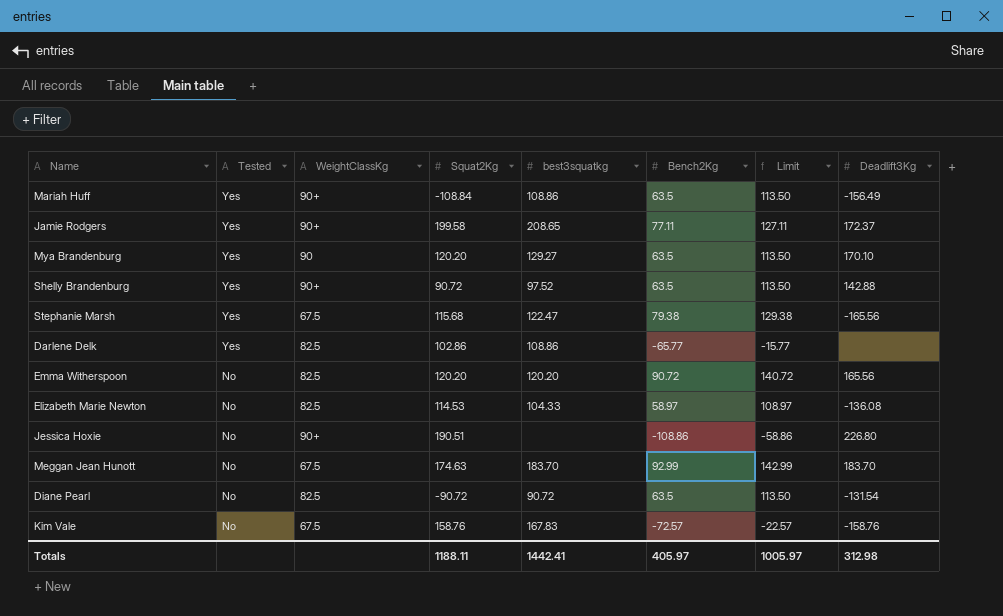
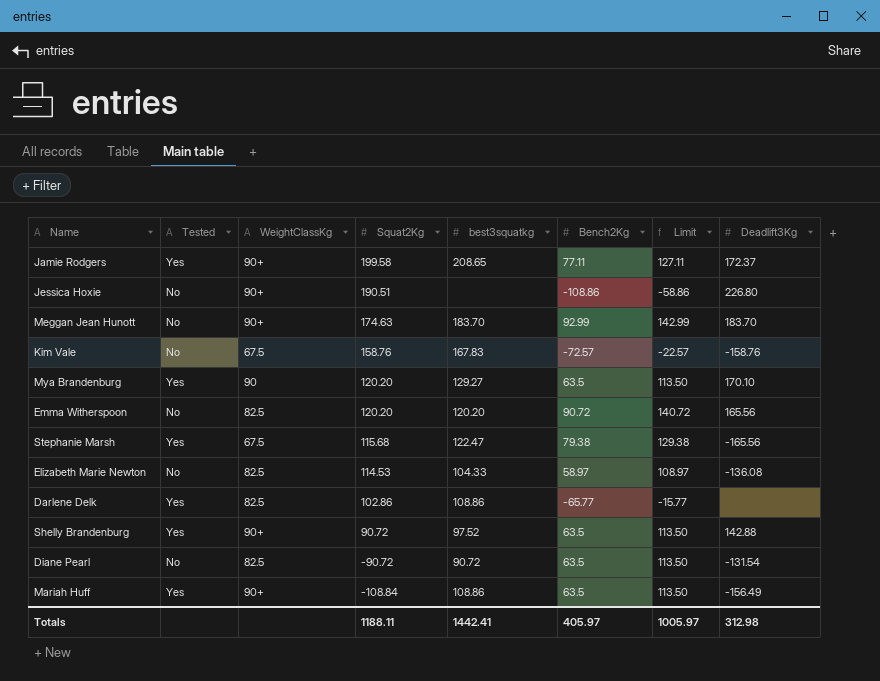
row order: Tested descending -> Squat2Kg descending
Meggan Jean Hunott | WeightClassKg: 67.5 -> 90+

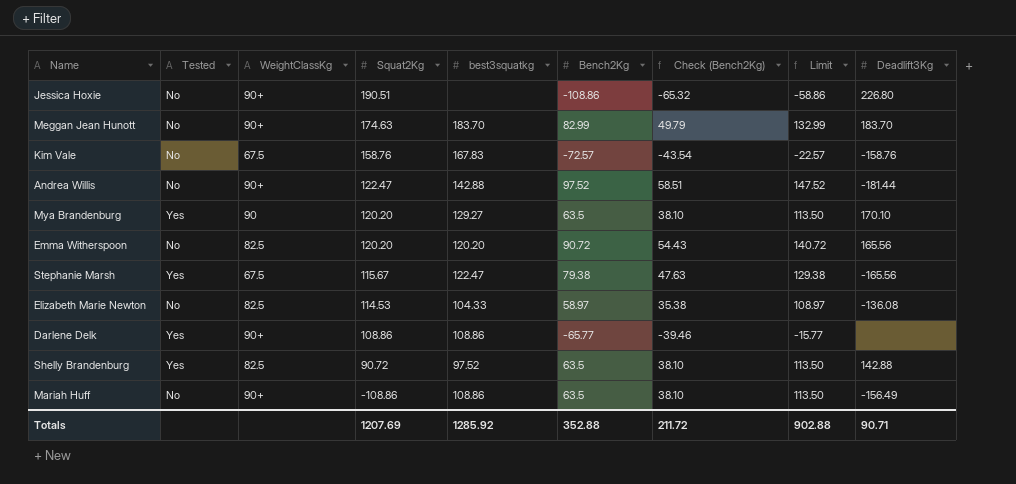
column Check (Bench2Kg) | formula: none -> [Bench2Kg] * 0.6
row Jamie Rodgers: Yes | 90+ | 199.58 | 208.65 | 77.11 | 127.11 | 172.37 -> none
row Diane Pearl: No | 82.5 | -90.72 | 90.72 | 63.5 | 113.50 | -131.54 -> none
Meggan Jean Hunott | Bench2Kg: 92.99 -> 82.99
Meggan Jean Hunott | Limit: 142.99 -> 132.99
row Andrea Willis: none -> No | 90+ | 122.47 | 142.88 | 97.52 | 58.51 | 147.52 | -181.44
Stephanie Marsh | Squat2Kg: 115.68 -> 115.67
Darlene Delk | WeightClassKg: 82.5 -> 90+
Darlene Delk | Squat2Kg: 102.86 -> 108.86
Shelly Brandenburg | WeightClassKg: 90+ -> 82.5
Mariah Huff | Tested: Yes -> No
Mariah Huff | Squat2Kg: -108.84 -> -108.86
Totals | Squat2Kg: 1188.11 -> 1207.69
Totals | best3squatkg: 1442.41 -> 1285.92
Totals | Bench2Kg: 405.97 -> 352.88
Totals | Limit: 1005.97 -> 902.88
Totals | Deadlift3Kg: 312.98 -> 90.71

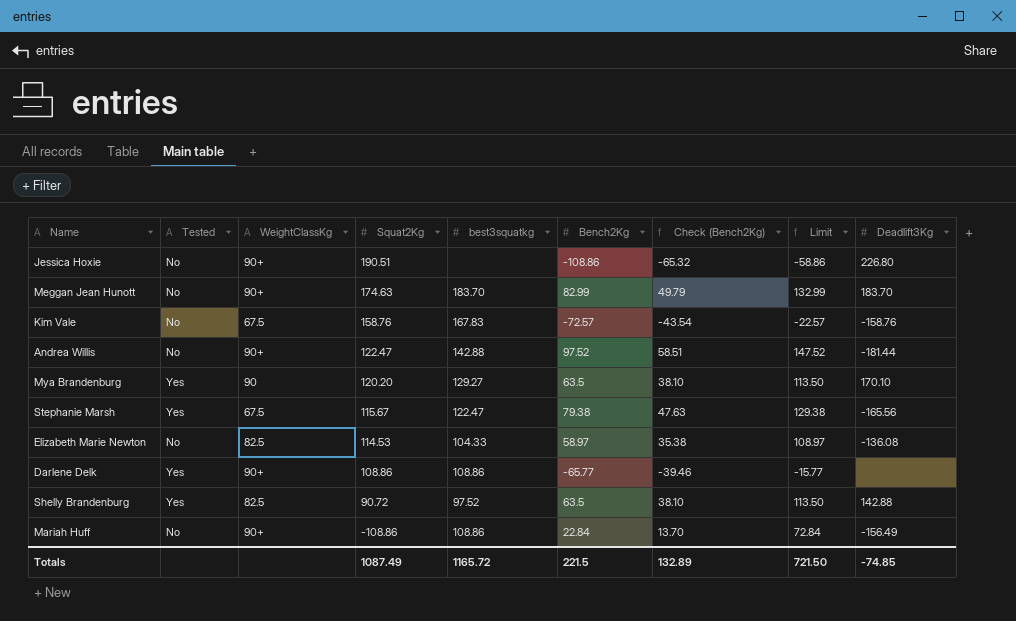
row Emma Witherspoon: No | 82.5 | 120.20 | 120.20 | 90.72 | 54.43 | 140.72 | 165.56 -> none
Mariah Huff | Bench2Kg: 63.5 -> 22.84
Mariah Huff | Check (Bench2Kg): 38.10 -> 13.70
Mariah Huff | Limit: 113.50 -> 72.84
Totals | Squat2Kg: 1207.69 -> 1087.49
Totals | best3squatkg: 1285.92 -> 1165.72
Totals | Bench2Kg: 352.88 -> 221.5
Totals | Check (Bench2Kg): 211.72 -> 132.89
Totals | Limit: 902.88 -> 721.50
Totals | Deadlift3Kg: 90.71 -> -74.85

